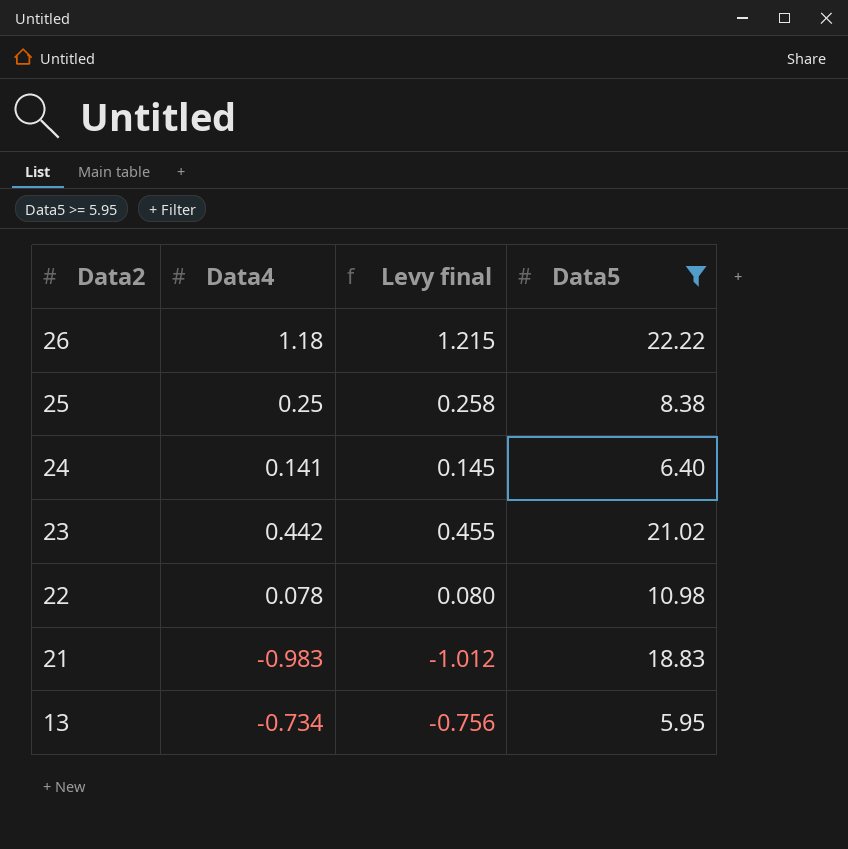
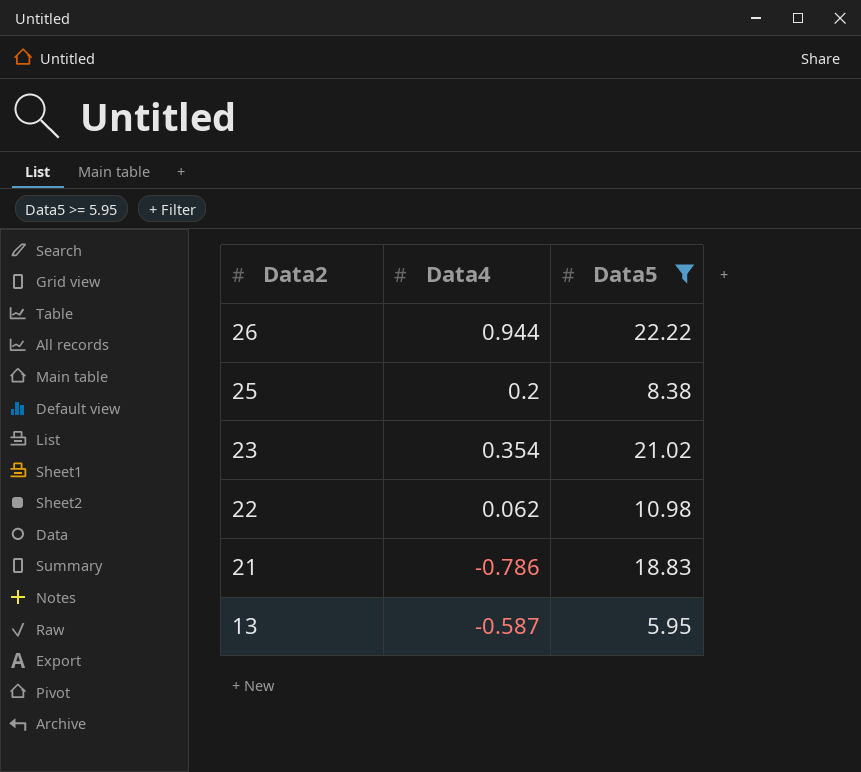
column Levy final | formula: [Data4] * 1.03 -> none
row 24: 0.141 | 0.145 | 6.40 -> none
26 | Data4: 1.18 -> 0.944
25 | Data4: 0.25 -> 0.2
23 | Data4: 0.442 -> 0.354
22 | Data4: 0.078 -> 0.062
21 | Data4: -0.983 -> -0.786
13 | Data4: -0.734 -> -0.587

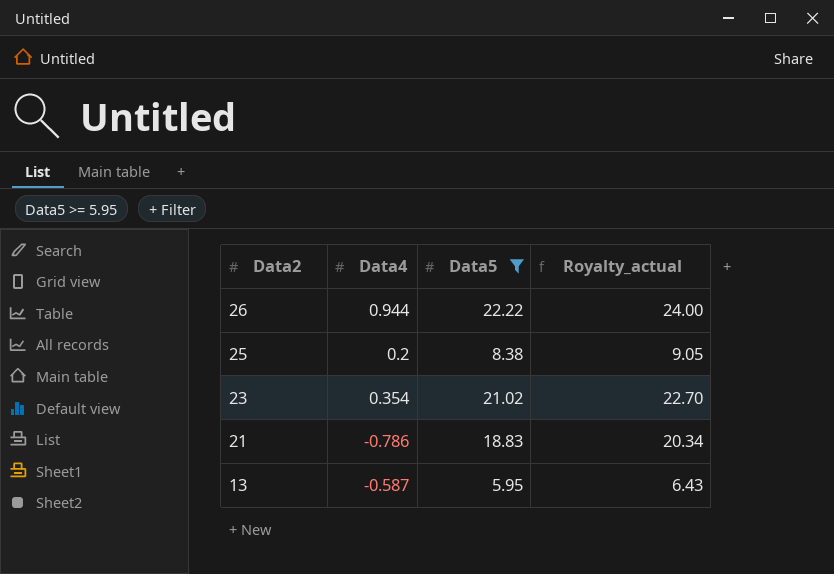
column Royalty_actual | formula: none -> [Data5] * 1.08
row 22: 0.062 | 10.98 -> none

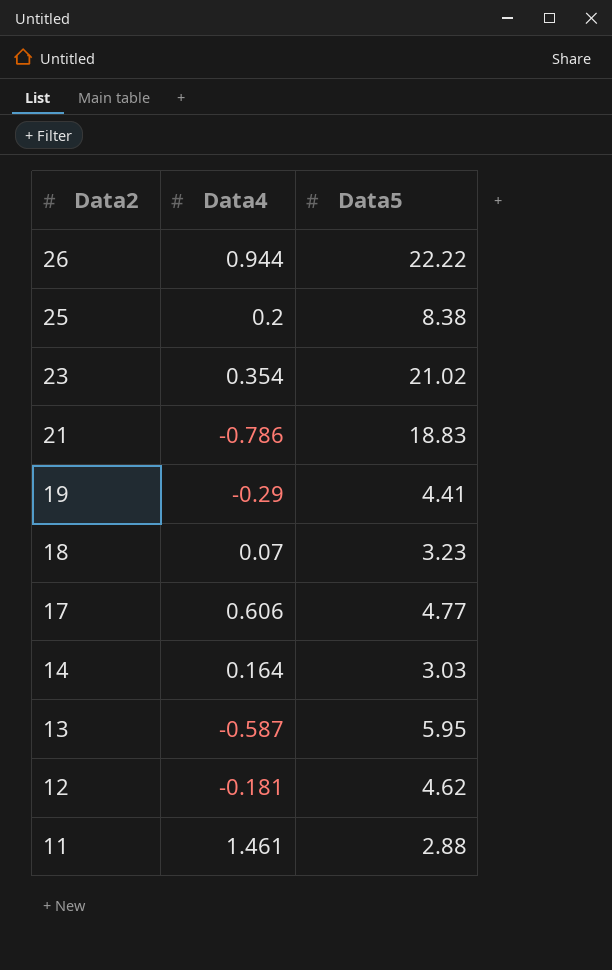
filter: Data5 >= 5.95 -> none
column Royalty_actual | formula: [Data5] * 1.08 -> none

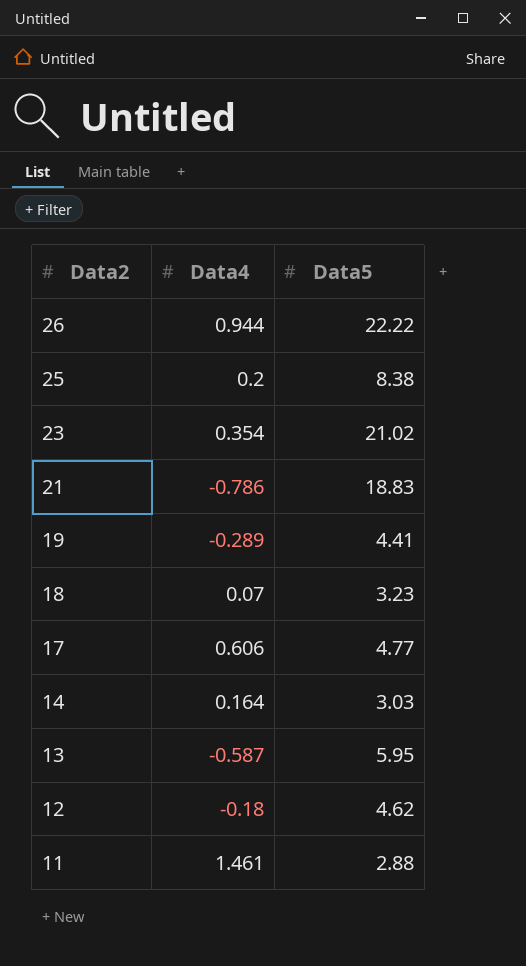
19 | Data4: -0.29 -> -0.289
12 | Data4: -0.181 -> -0.18

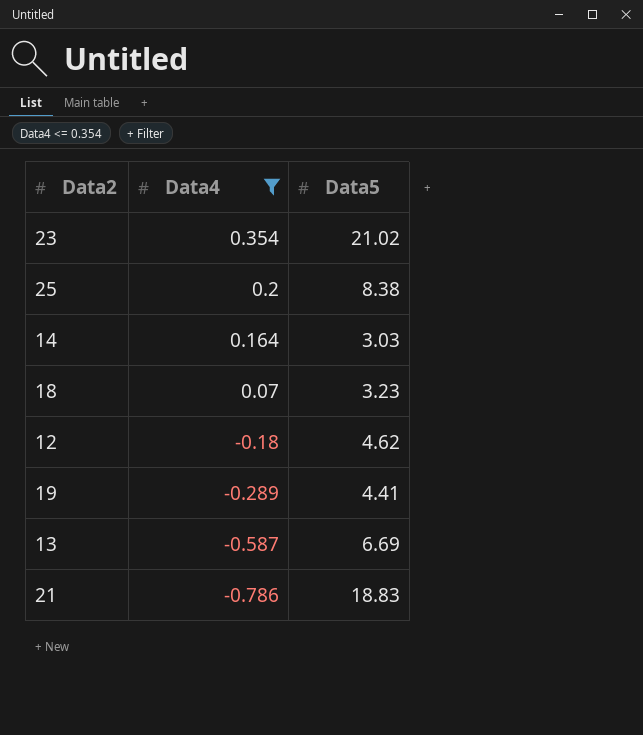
filter: none -> Data4 <= 0.354
row order: Data2 descending -> Data4 descending
13 | Data5: 5.95 -> 6.69

